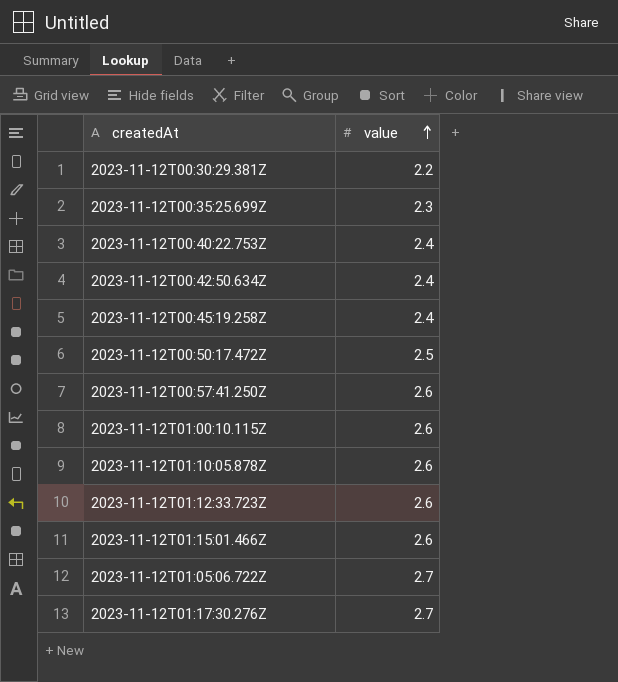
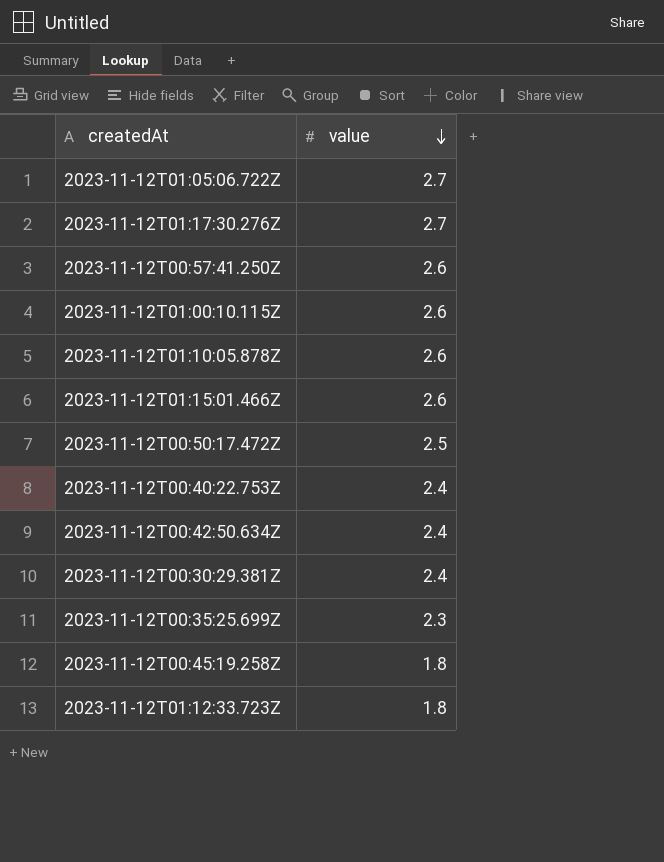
row order: value ascending -> value descending
2023-11-12T00:30:29.381Z | value: 2.2 -> 2.4
2023-11-12T00:45:19.258Z | value: 2.4 -> 1.8
2023-11-12T01:12:33.723Z | value: 2.6 -> 1.8

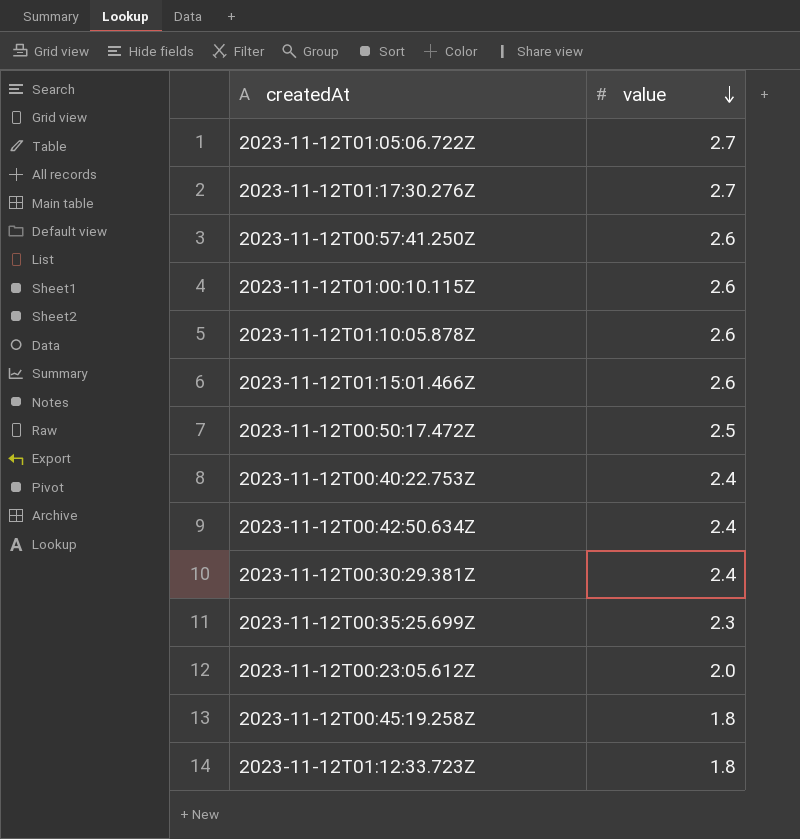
row 2023-11-12T00:23:05.612Z: none -> 2.0

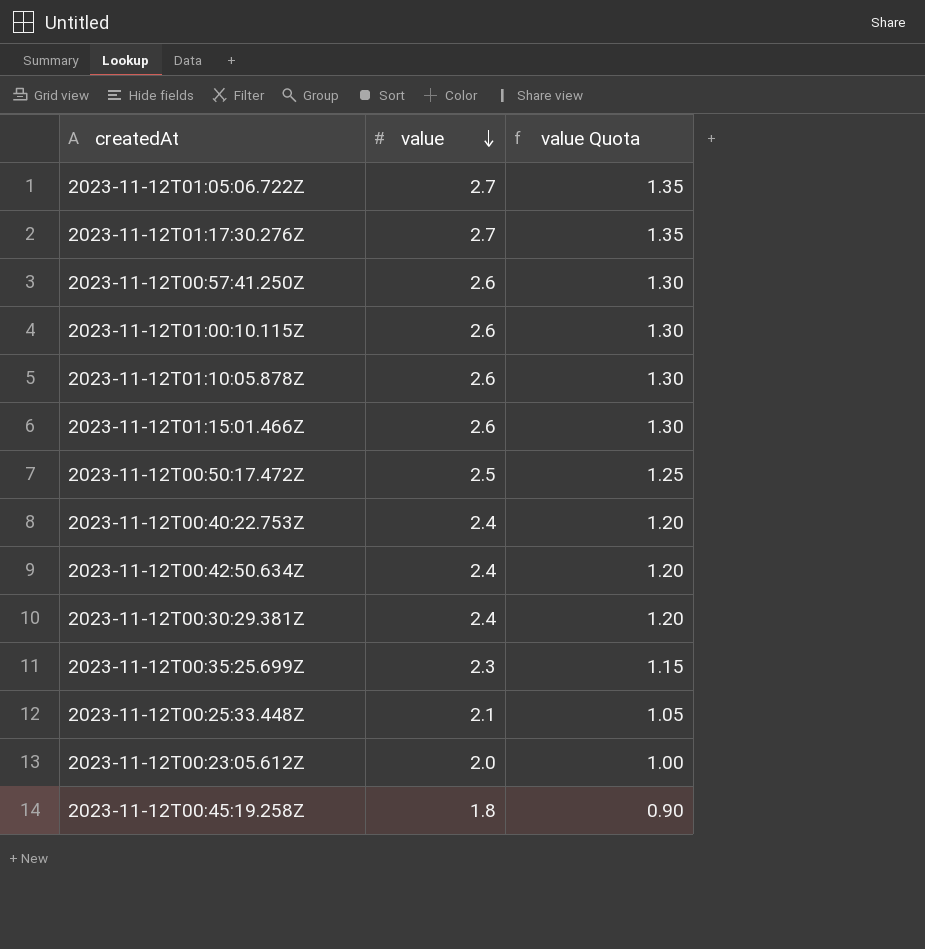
column value Quota | formula: none -> [value] * 0.5
row 2023-11-12T01:12:33.723Z: 1.8 -> none
row 2023-11-12T00:25:33.448Z: none -> 2.1 | 1.05

